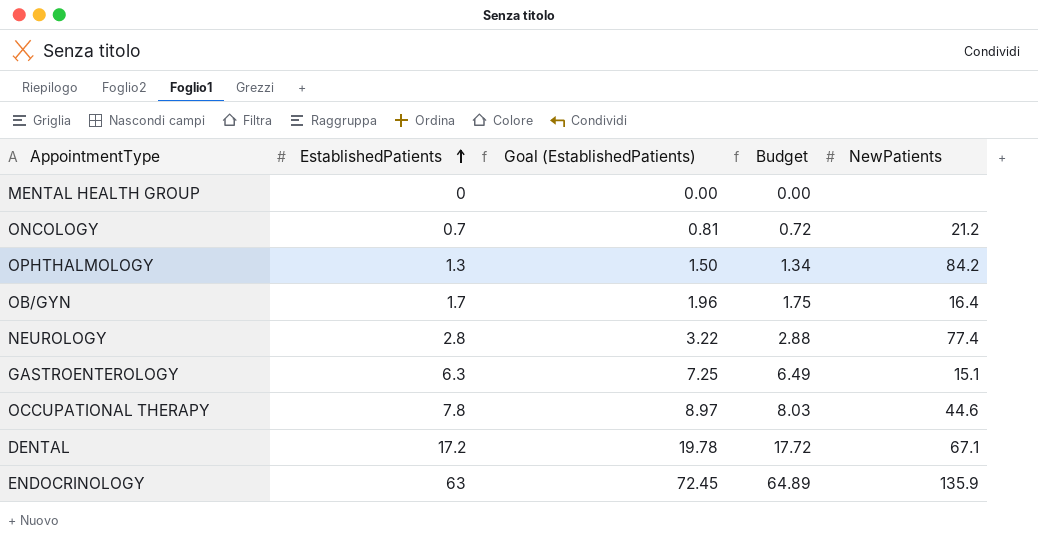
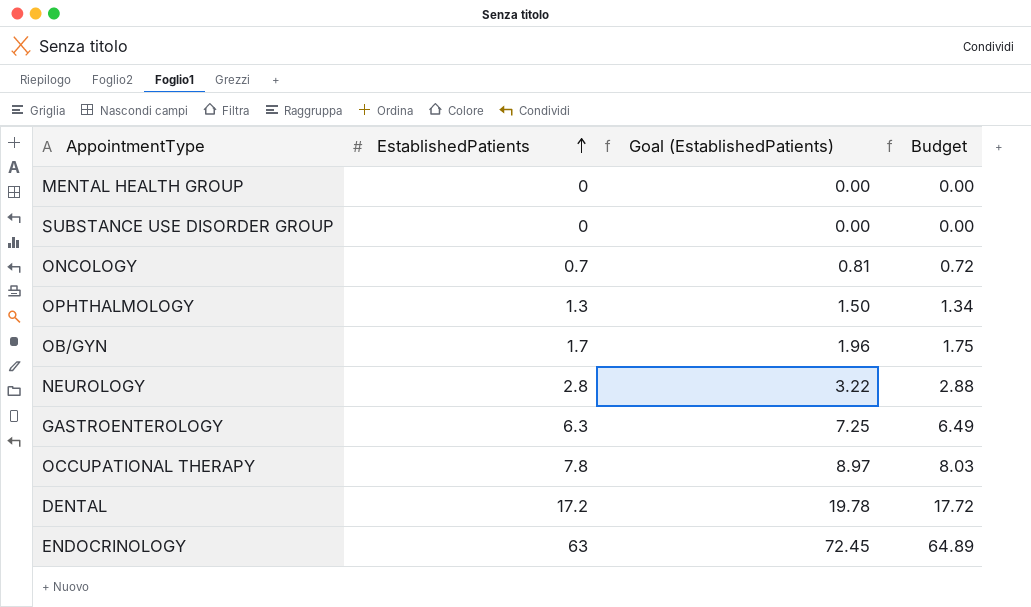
column NewPatients | position: 5 -> none
row SUBSTANCE USE DISORDER GROUP: none -> 0 | 0.00 | 0.00

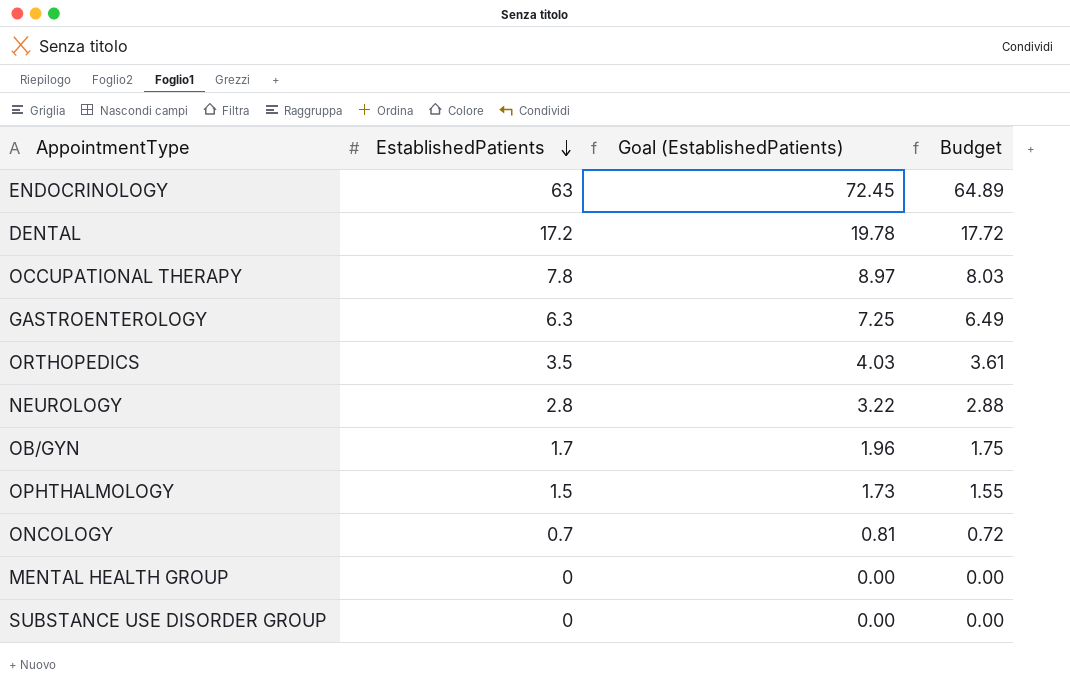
row order: EstablishedPatients ascending -> EstablishedPatients descending
row ORTHOPEDICS: none -> 3.5 | 4.03 | 3.61
OPHTHALMOLOGY | EstablishedPatients: 1.3 -> 1.5
OPHTHALMOLOGY | Goal (EstablishedPatients): 1.50 -> 1.73
OPHTHALMOLOGY | Budget: 1.34 -> 1.55

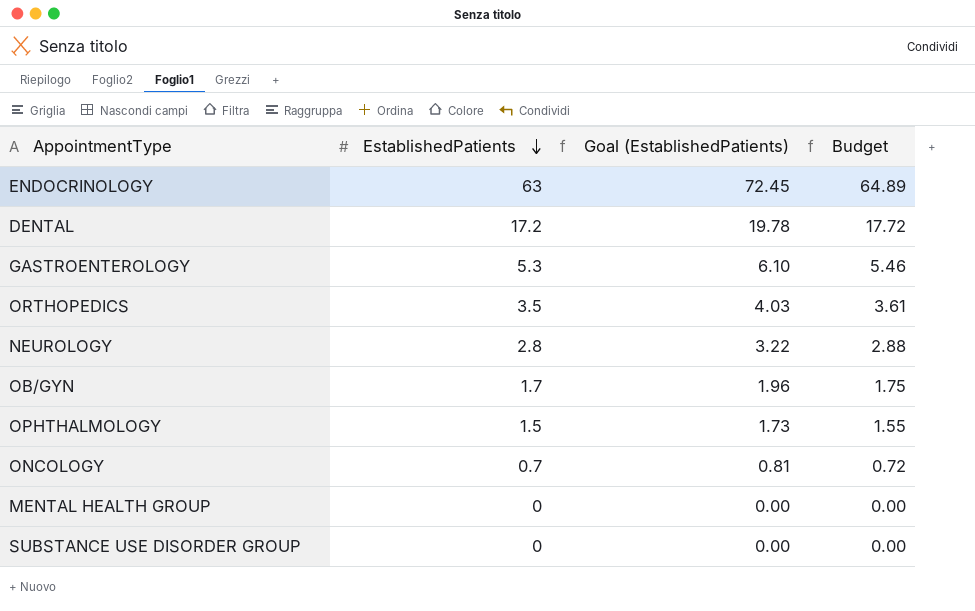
row OCCUPATIONAL THERAPY: 7.8 | 8.97 | 8.03 -> none
GASTROENTEROLOGY | EstablishedPatients: 6.3 -> 5.3
GASTROENTEROLOGY | Goal (EstablishedPatients): 7.25 -> 6.10
GASTROENTEROLOGY | Budget: 6.49 -> 5.46

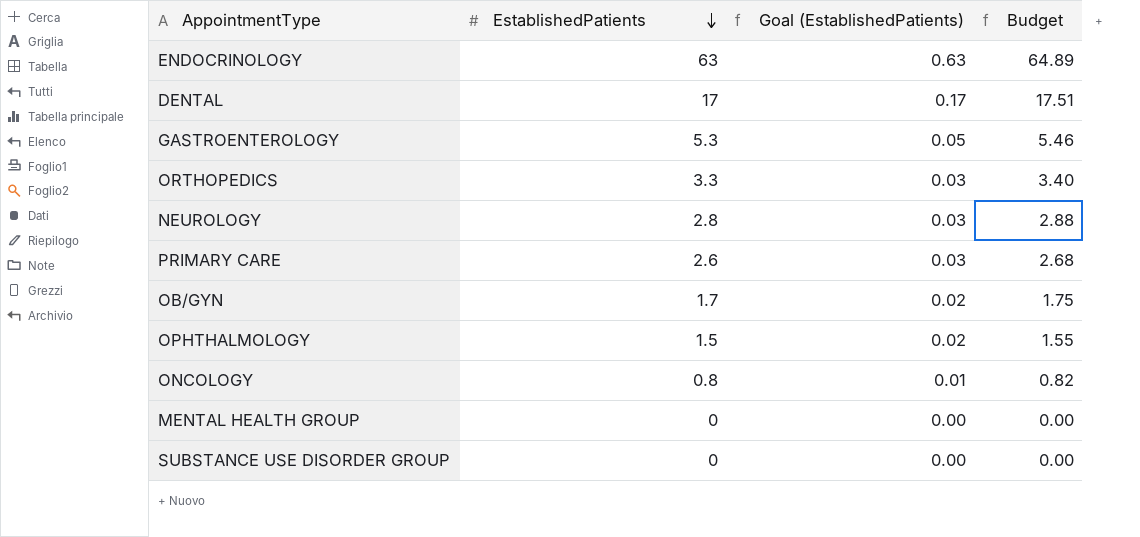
column Goal (EstablishedPatients) | formula: [EstablishedPatients] * 1.15 -> [EstablishedPatients] * 0.01
DENTAL | EstablishedPatients: 17.2 -> 17
DENTAL | Budget: 17.72 -> 17.51
ORTHOPEDICS | EstablishedPatients: 3.5 -> 3.3
ORTHOPEDICS | Budget: 3.61 -> 3.40
row PRIMARY CARE: none -> 2.6 | 0.03 | 2.68
ONCOLOGY | EstablishedPatients: 0.7 -> 0.8
ONCOLOGY | Budget: 0.72 -> 0.82

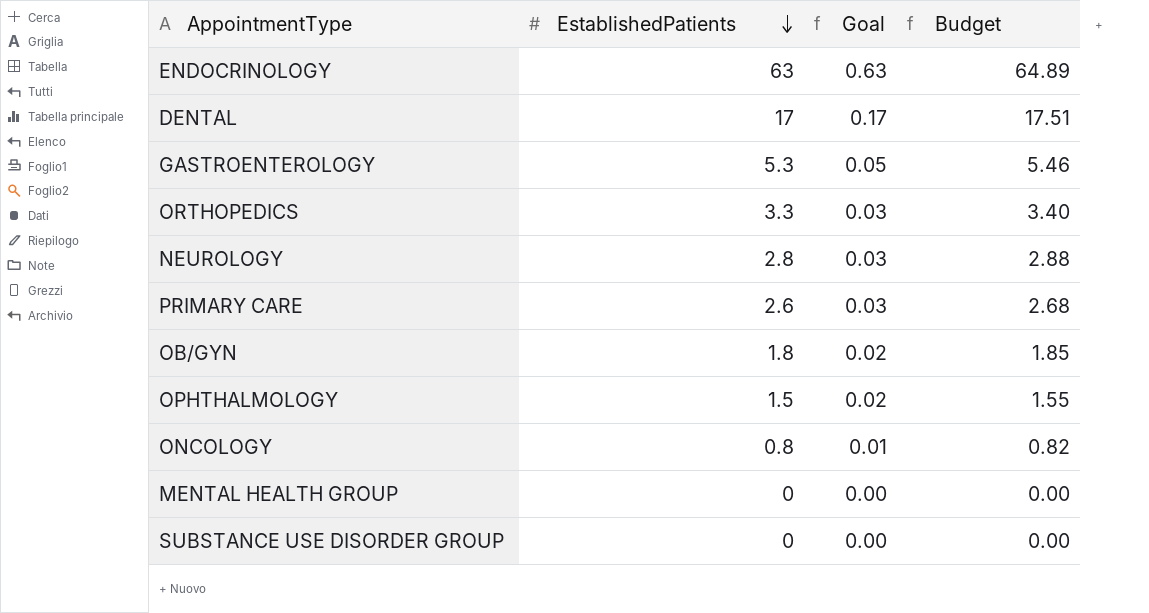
column name: Goal (EstablishedPatients) -> Goal
OB/GYN | EstablishedPatients: 1.7 -> 1.8
OB/GYN | Budget: 1.75 -> 1.85

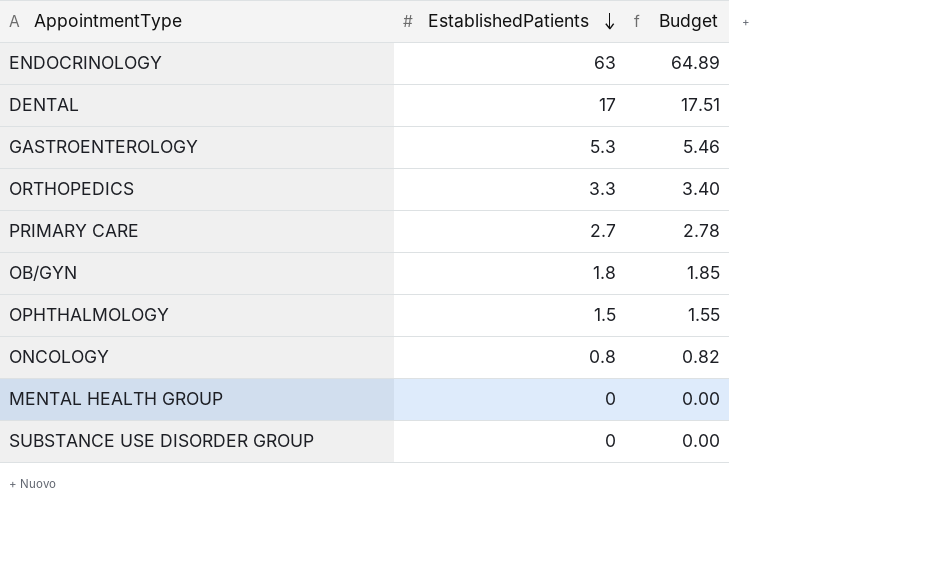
column Goal | formula: [EstablishedPatients] * 0.01 -> none
row NEUROLOGY: 2.8 | 0.03 | 2.88 -> none
PRIMARY CARE | EstablishedPatients: 2.6 -> 2.7
PRIMARY CARE | Budget: 2.68 -> 2.78

